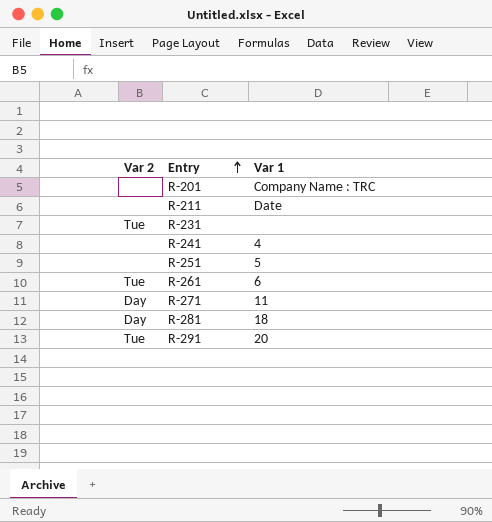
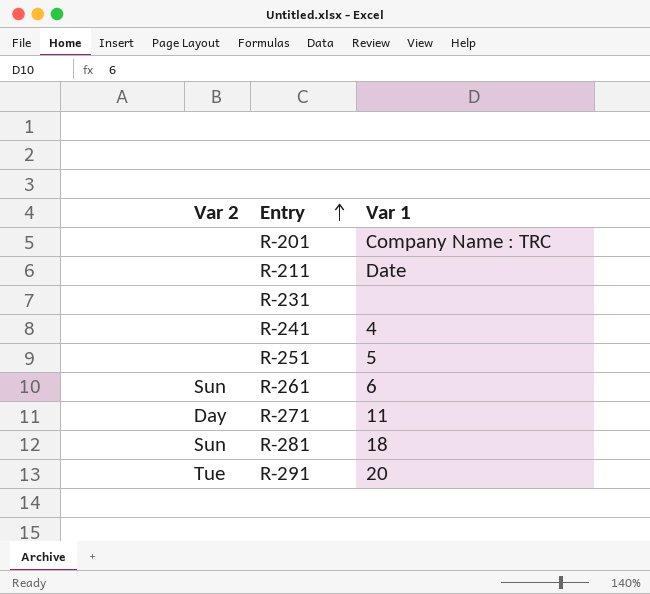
R-231 | Var 2: Tue -> none
R-261 | Var 2: Tue -> Sun
R-281 | Var 2: Day -> Sun

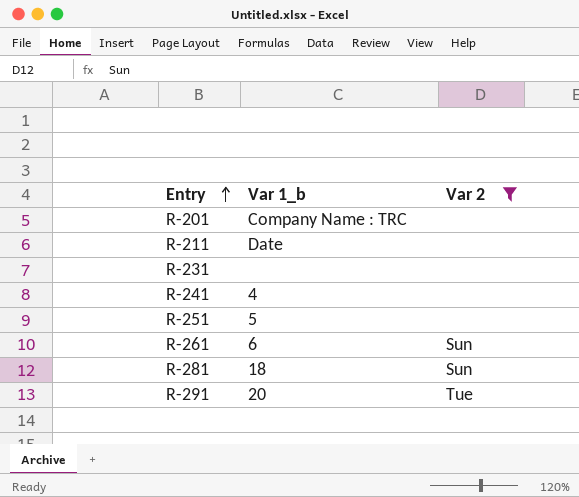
filter: none -> Var 2 != Day
column name: Var 1 -> Var 1_b
column Var 2 | position: 1 -> 3

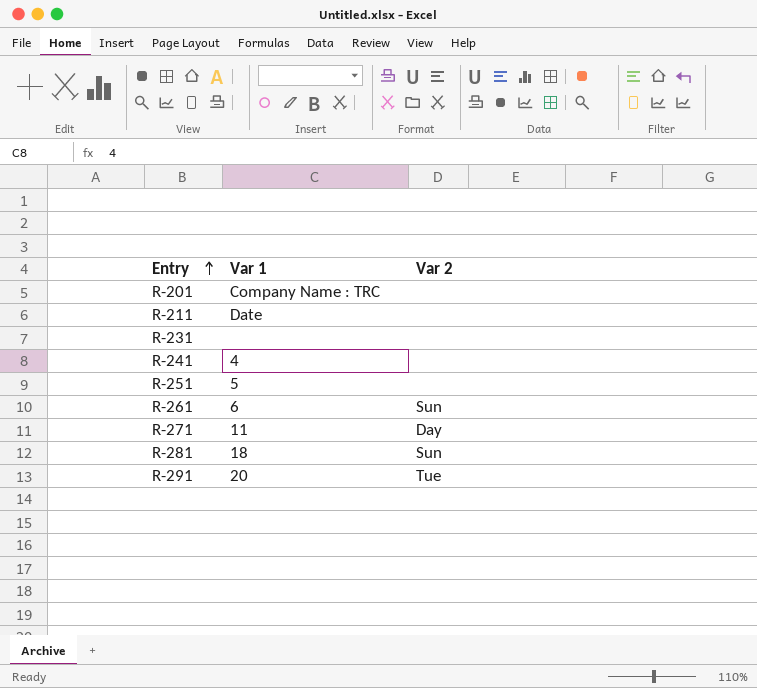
filter: Var 2 != Day -> none
column name: Var 1_b -> Var 1

